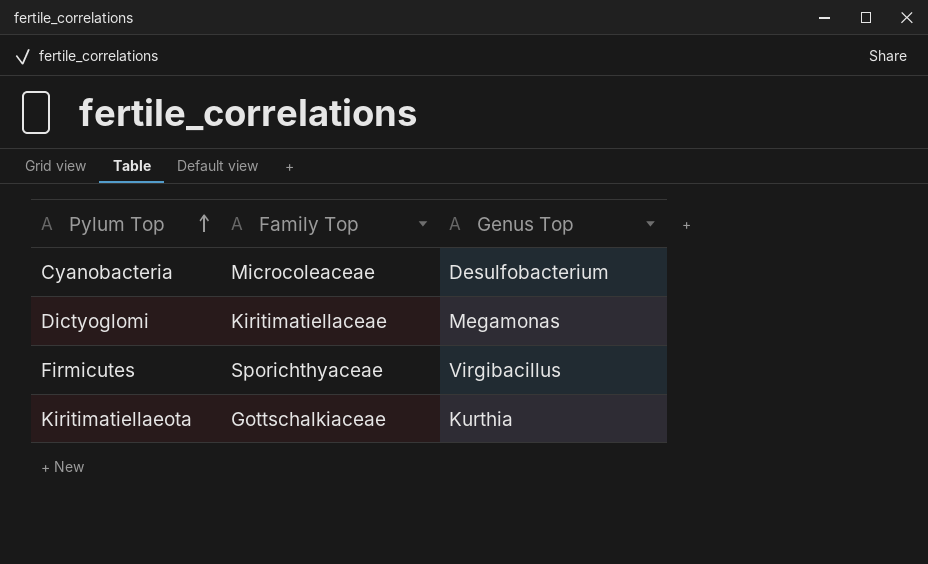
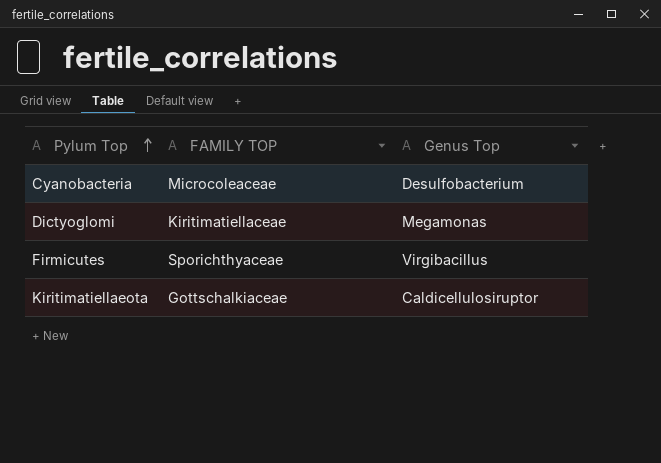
column name: Family Top -> FAMILY TOP
Kiritimatiellaeota | Genus Top: Kurthia -> Caldicellulosiruptor

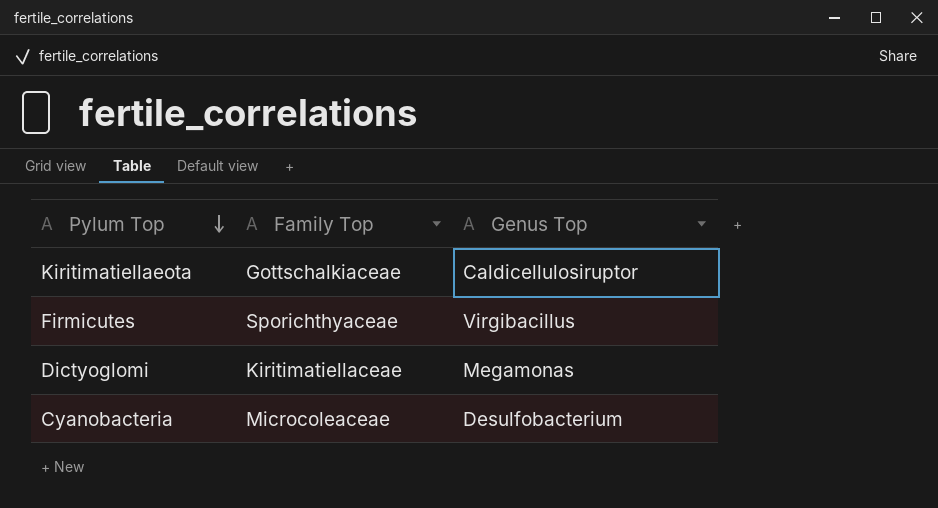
row order: Pylum Top ascending -> Pylum Top descending
column name: FAMILY TOP -> Family Top

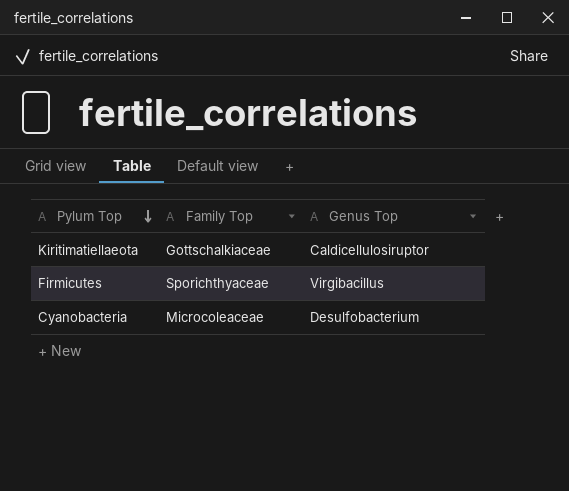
row Dictyoglomi: Kiritimatiellaceae | Megamonas -> none

